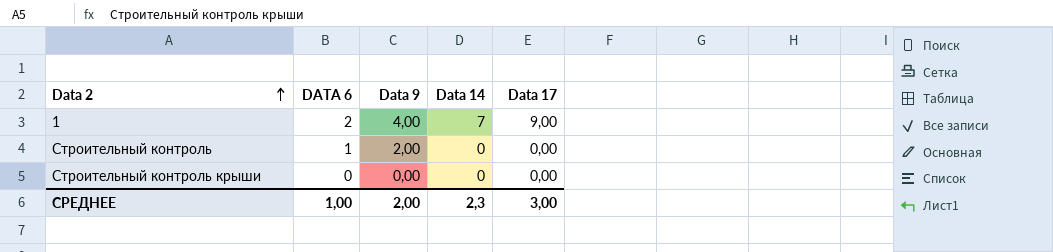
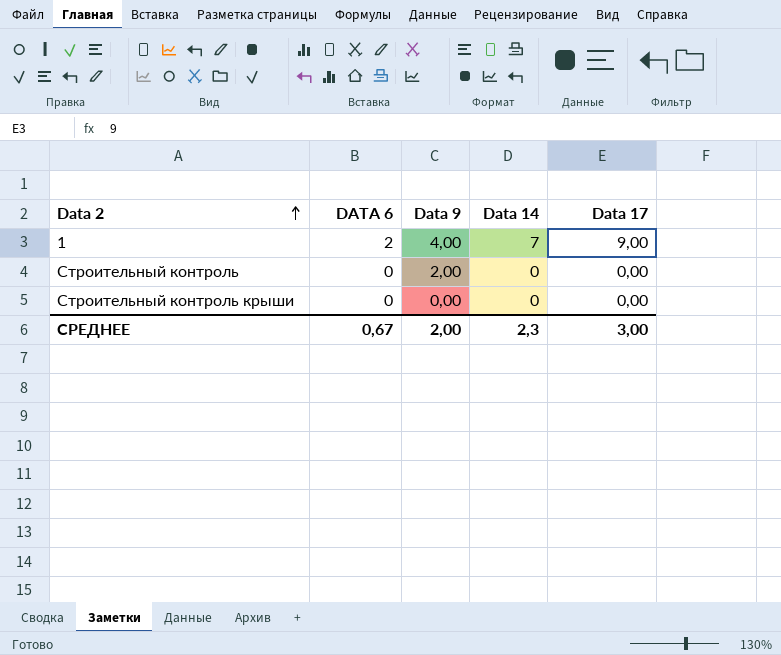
Строительный контроль | DATA 6: 1 -> 0
СРЕДНЕЕ | DATA 6: 1,00 -> 0,67

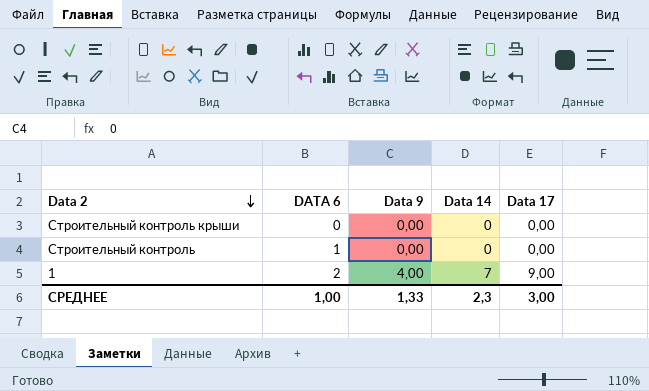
row order: Data 2 ascending -> Data 2 descending
Строительный контроль | DATA 6: 0 -> 1
Строительный контроль | Data 9: 2,00 -> 0,00
СРЕДНЕЕ | DATA 6: 0,67 -> 1,00
СРЕДНЕЕ | Data 9: 2,00 -> 1,33

